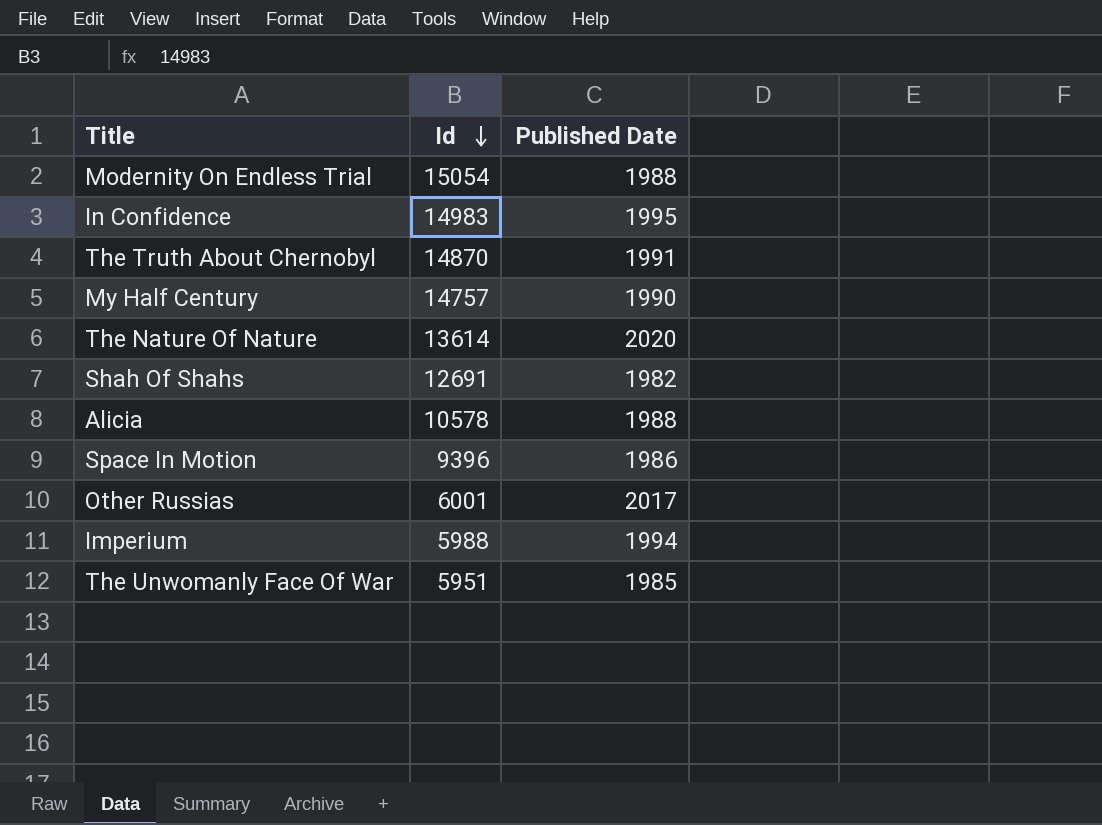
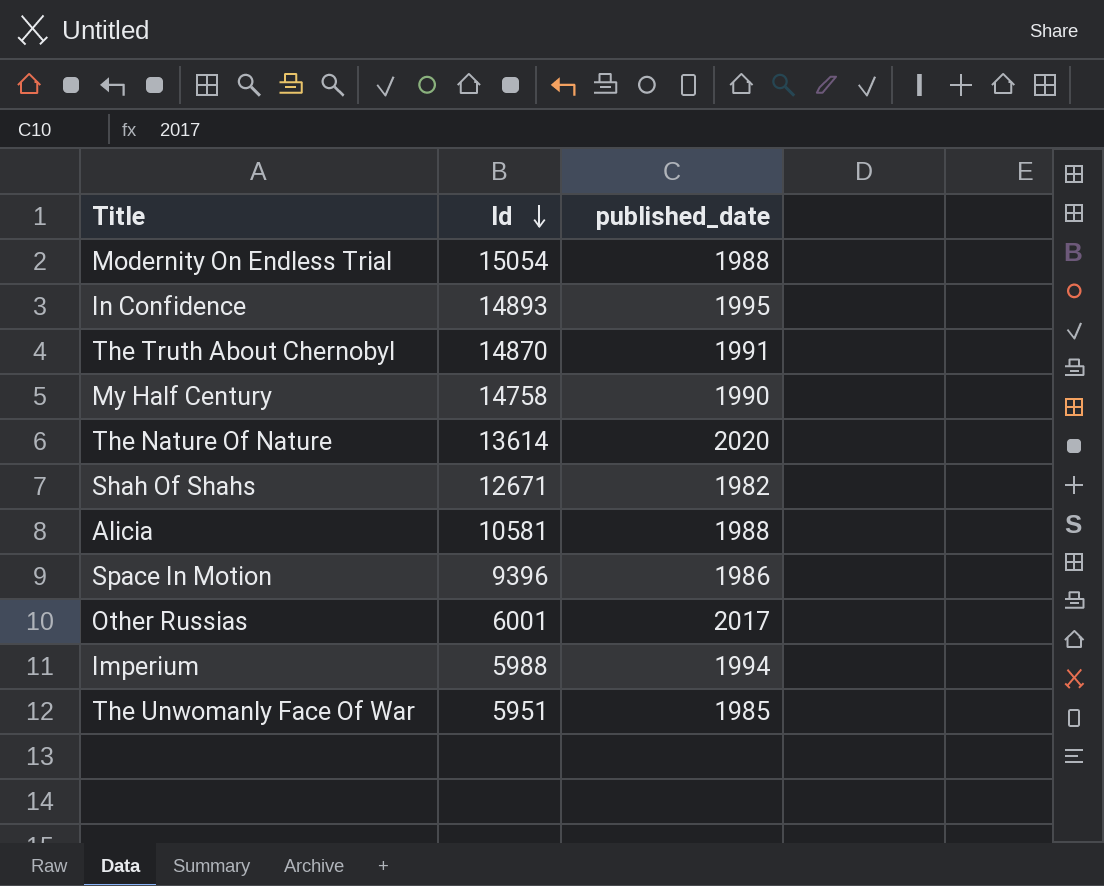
column name: Published Date -> published_date
In Confidence | Id: 14983 -> 14893
My Half Century | Id: 14757 -> 14758
Shah Of Shahs | Id: 12691 -> 12671
Alicia | Id: 10578 -> 10581

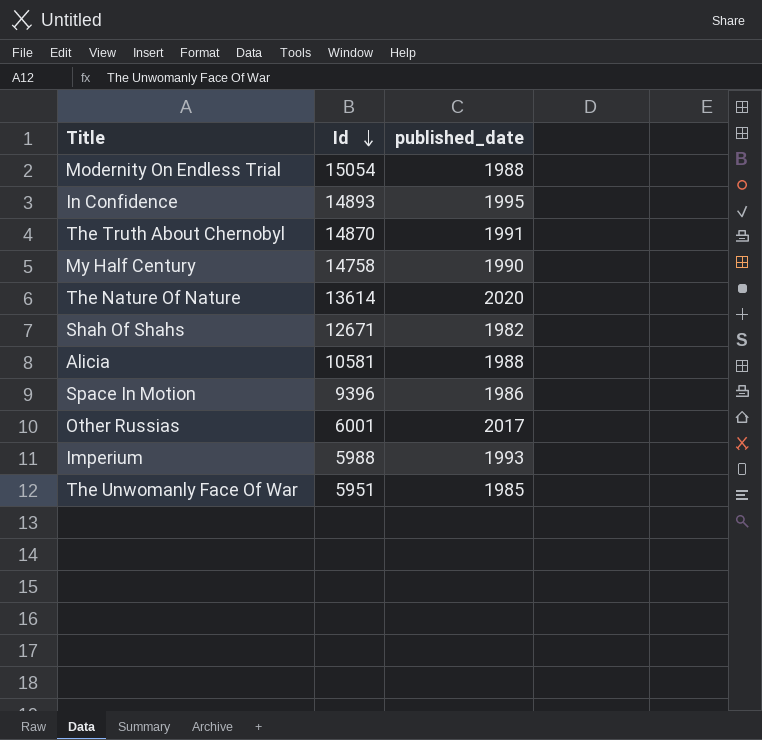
Imperium | published_date: 1994 -> 1993

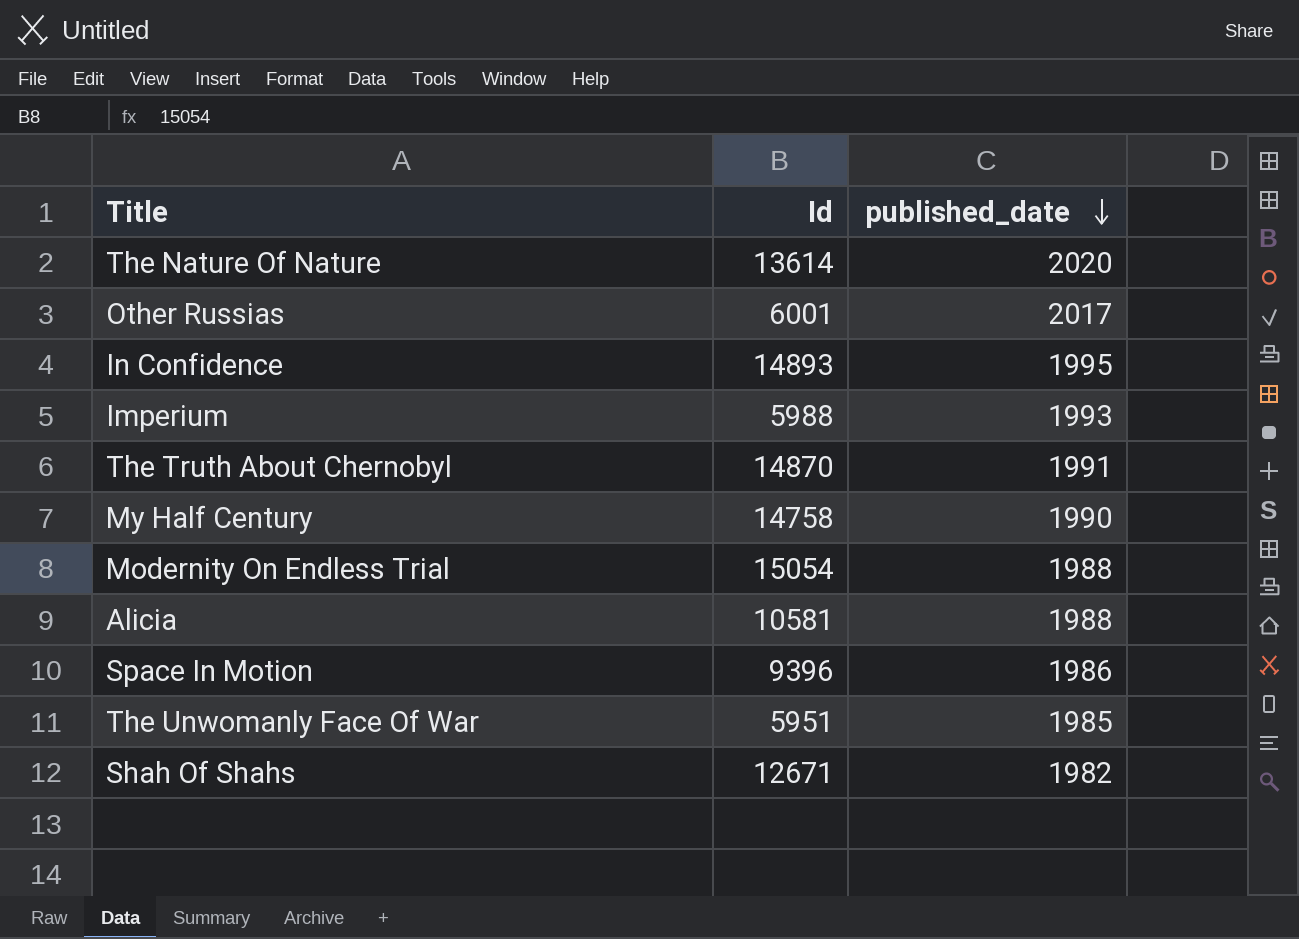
row order: Id descending -> published_date descending

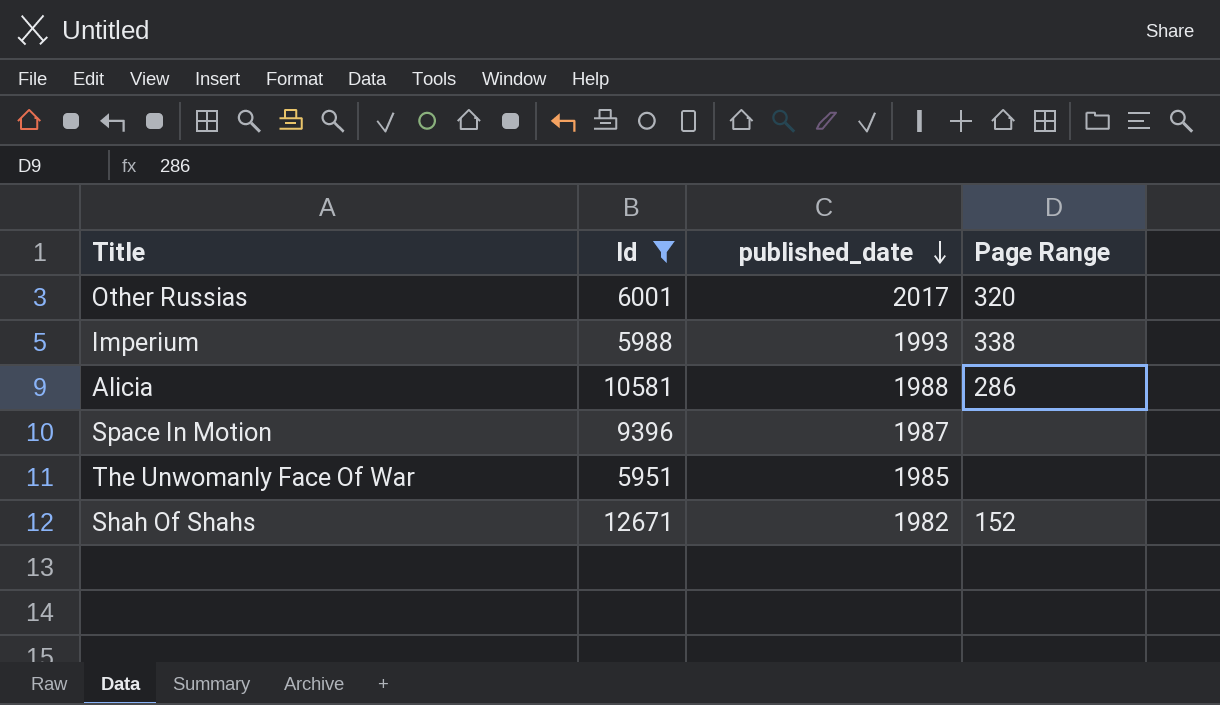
filter: none -> Id <= 12671
column Page Range | position: none -> 4
Space In Motion | published_date: 1986 -> 1987

